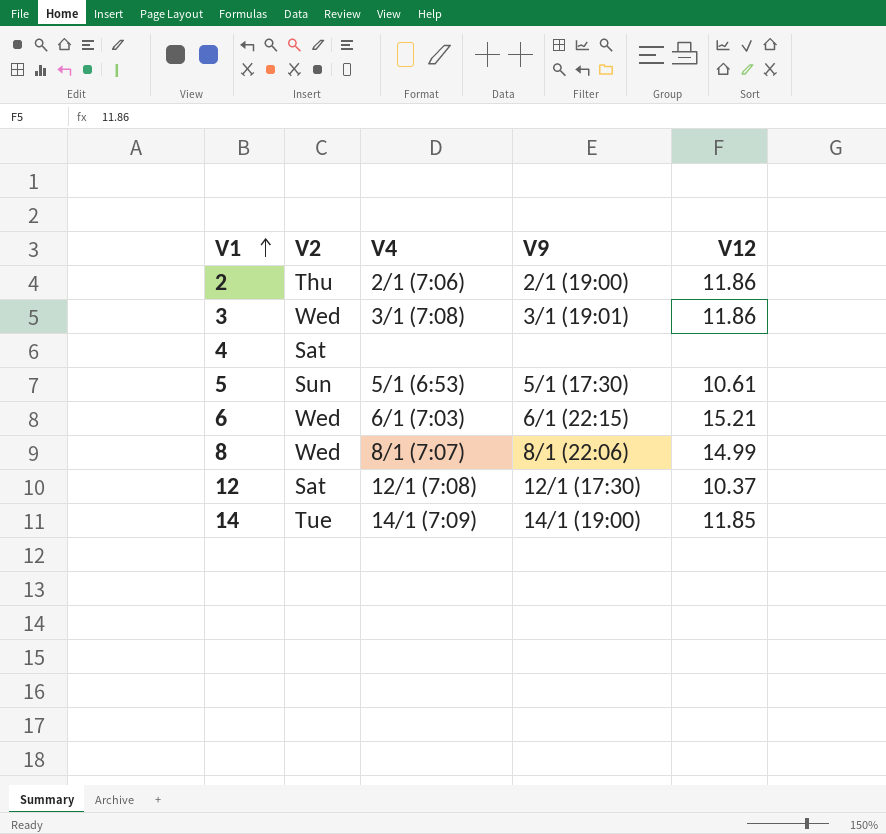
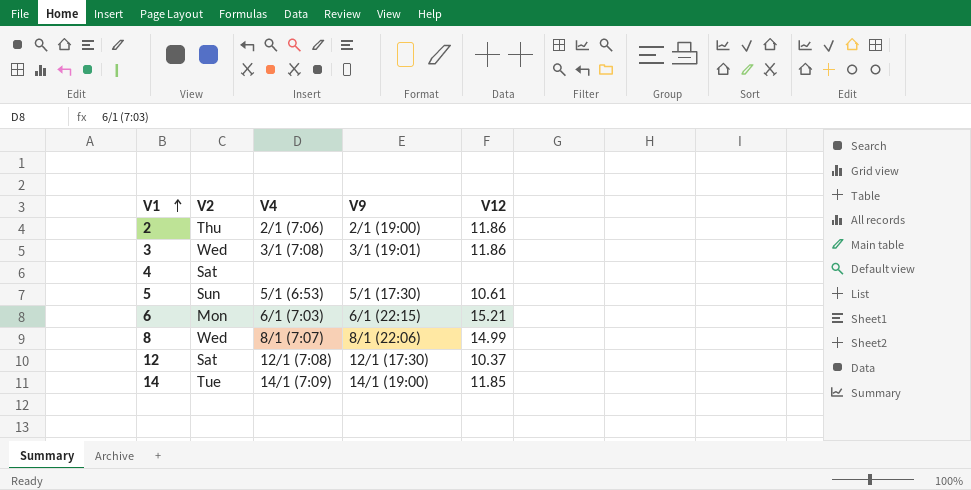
6 | V2: Wed -> Mon

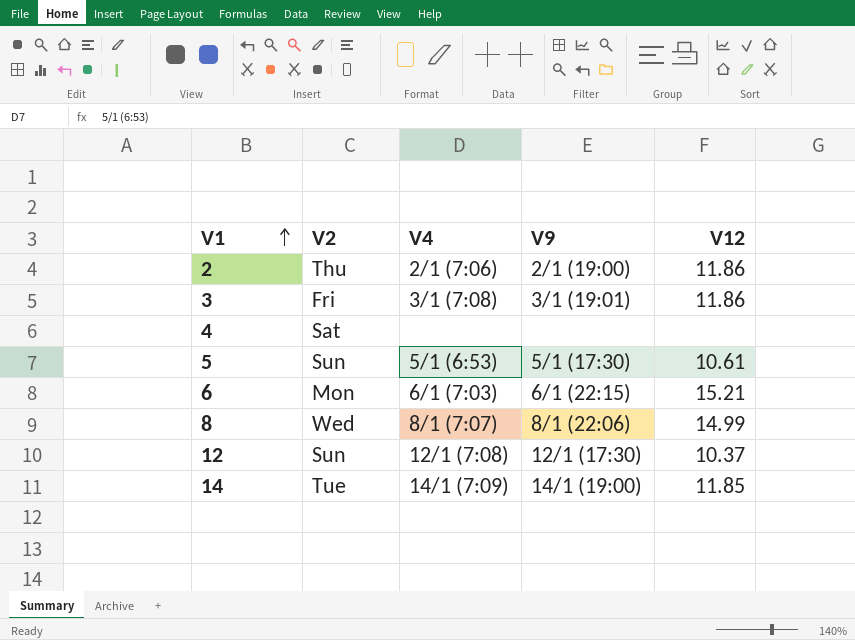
3 | V2: Wed -> Fri
12 | V2: Sat -> Sun

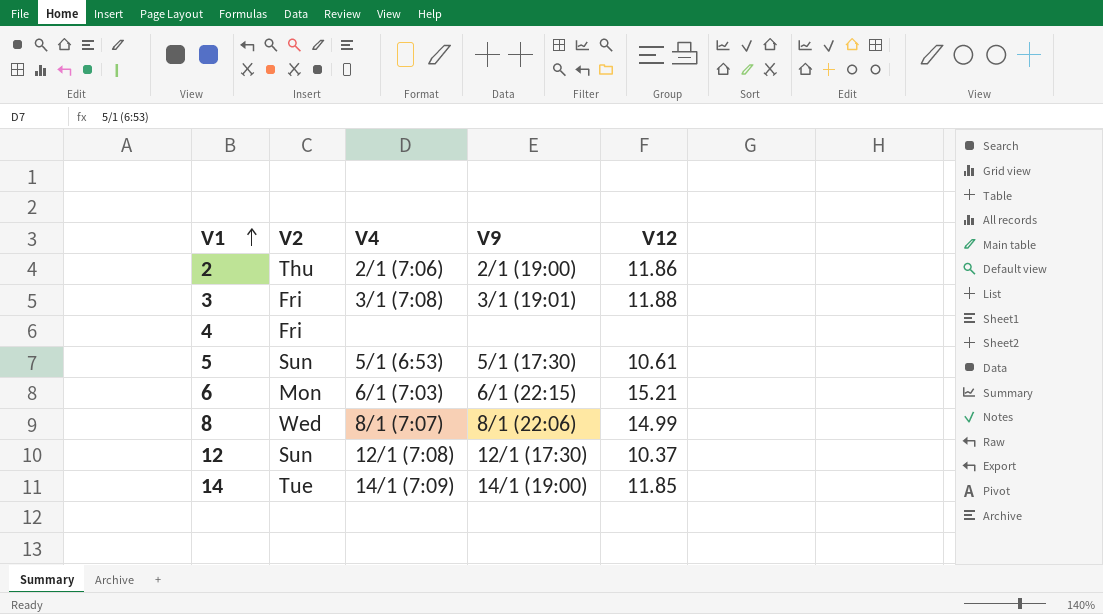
3 | V12: 11.86 -> 11.88
4 | V2: Sat -> Fri

